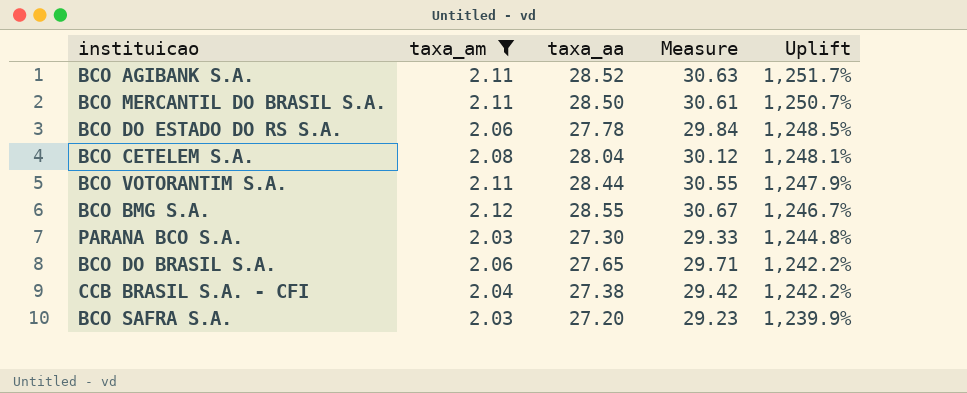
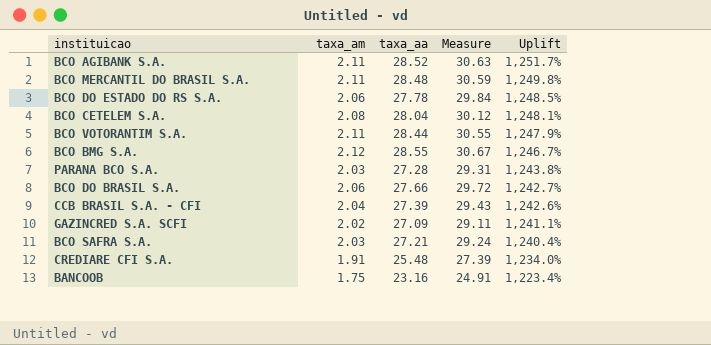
filter: taxa_am >= 2.03 -> none
BCO MERCANTIL DO BRASIL S.A. | taxa_aa: 28.50 -> 28.48
BCO MERCANTIL DO BRASIL S.A. | Measure: 30.61 -> 30.59
BCO MERCANTIL DO BRASIL S.A. | Uplift: 1,250.7% -> 1,249.8%
PARANA BCO S.A. | taxa_aa: 27.30 -> 27.28
PARANA BCO S.A. | Measure: 29.33 -> 29.31
PARANA BCO S.A. | Uplift: 1,244.8% -> 1,243.8%
BCO DO BRASIL S.A. | taxa_aa: 27.65 -> 27.66
BCO DO BRASIL S.A. | Measure: 29.71 -> 29.72
BCO DO BRASIL S.A. | Uplift: 1,242.2% -> 1,242.7%
CCB BRASIL S.A. - CFI | taxa_aa: 27.38 -> 27.39
CCB BRASIL S.A. - CFI | Measure: 29.42 -> 29.43
CCB BRASIL S.A. - CFI | Uplift: 1,242.2% -> 1,242.6%
BCO SAFRA S.A. | taxa_aa: 27.20 -> 27.21
BCO SAFRA S.A. | Measure: 29.23 -> 29.24
BCO SAFRA S.A. | Uplift: 1,239.9% -> 1,240.4%

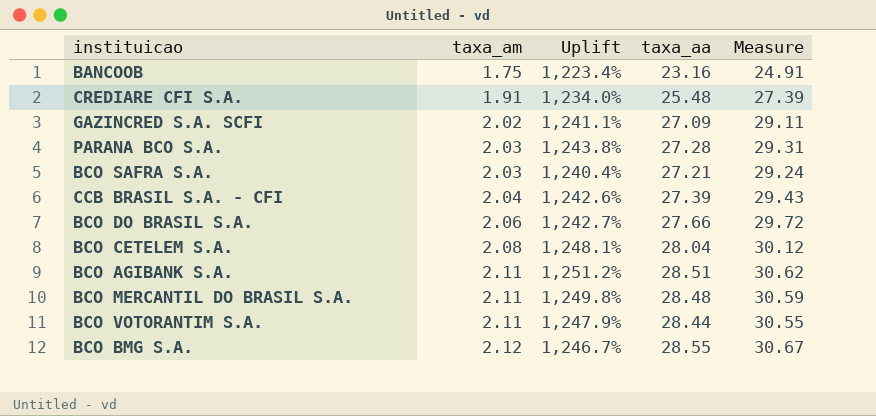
row order: Uplift descending -> taxa_am ascending
column Uplift | position: 5 -> 3
row BCO DO ESTADO DO RS S.A.: 2.06 | 27.78 | 29.84 | 1,248.5% -> none
BCO AGIBANK S.A. | Uplift: 1,251.7% -> 1,251.2%
BCO AGIBANK S.A. | taxa_aa: 28.52 -> 28.51
BCO AGIBANK S.A. | Measure: 30.63 -> 30.62

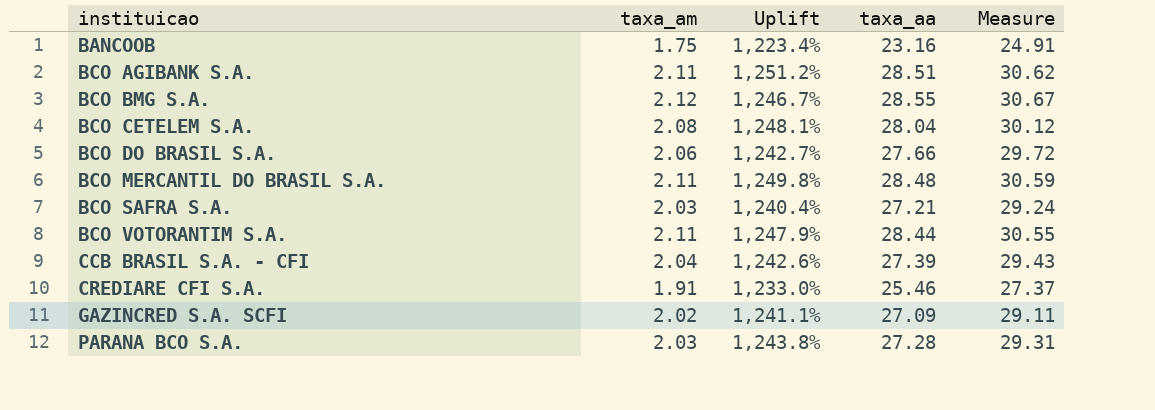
row order: taxa_am ascending -> instituicao ascending
CREDIARE CFI S.A. | Uplift: 1,234.0% -> 1,233.0%
CREDIARE CFI S.A. | taxa_aa: 25.48 -> 25.46
CREDIARE CFI S.A. | Measure: 27.39 -> 27.37

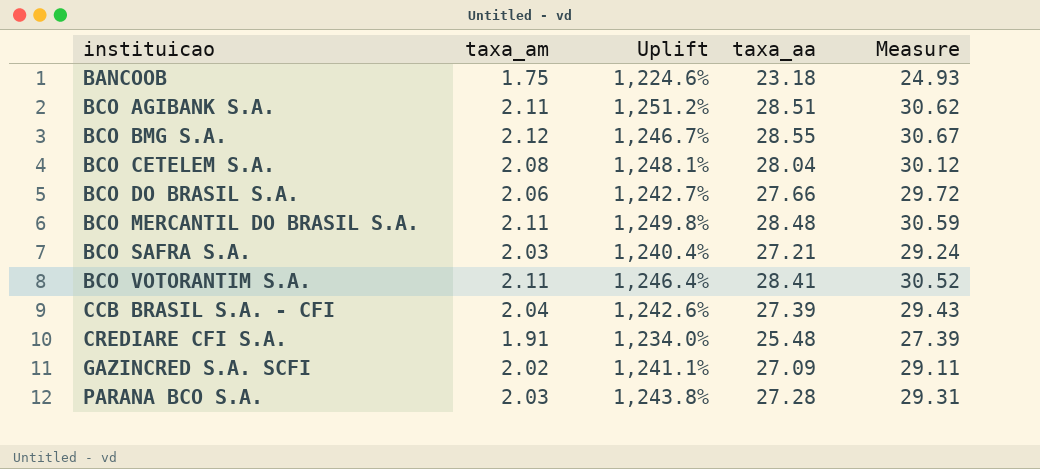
BANCOOB | Uplift: 1,223.4% -> 1,224.6%
BANCOOB | taxa_aa: 23.16 -> 23.18
BANCOOB | Measure: 24.91 -> 24.93
BCO VOTORANTIM S.A. | Uplift: 1,247.9% -> 1,246.4%
BCO VOTORANTIM S.A. | taxa_aa: 28.44 -> 28.41
BCO VOTORANTIM S.A. | Measure: 30.55 -> 30.52
CREDIARE CFI S.A. | Uplift: 1,233.0% -> 1,234.0%
CREDIARE CFI S.A. | taxa_aa: 25.46 -> 25.48
CREDIARE CFI S.A. | Measure: 27.37 -> 27.39

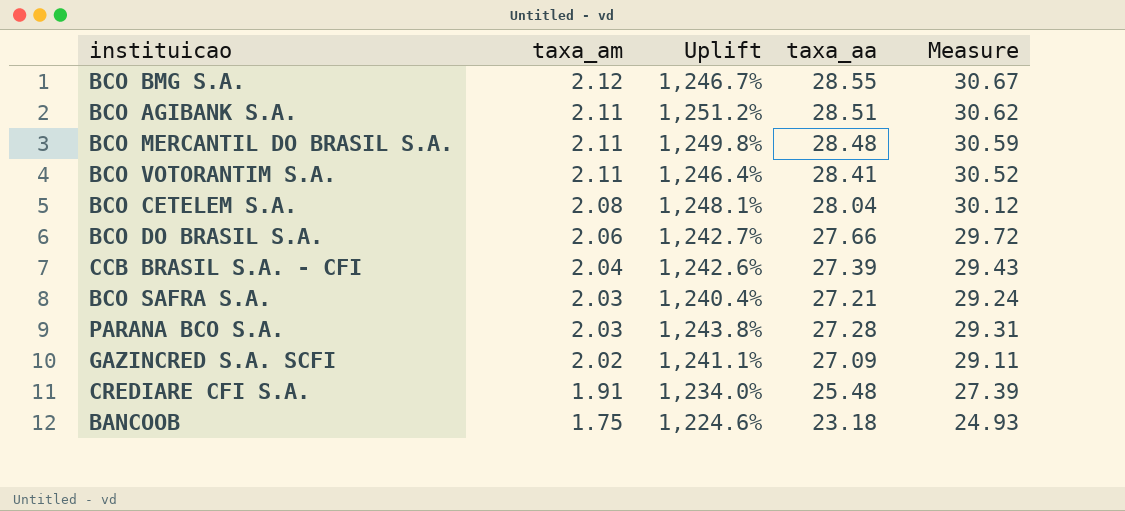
row order: instituicao ascending -> taxa_am descending

